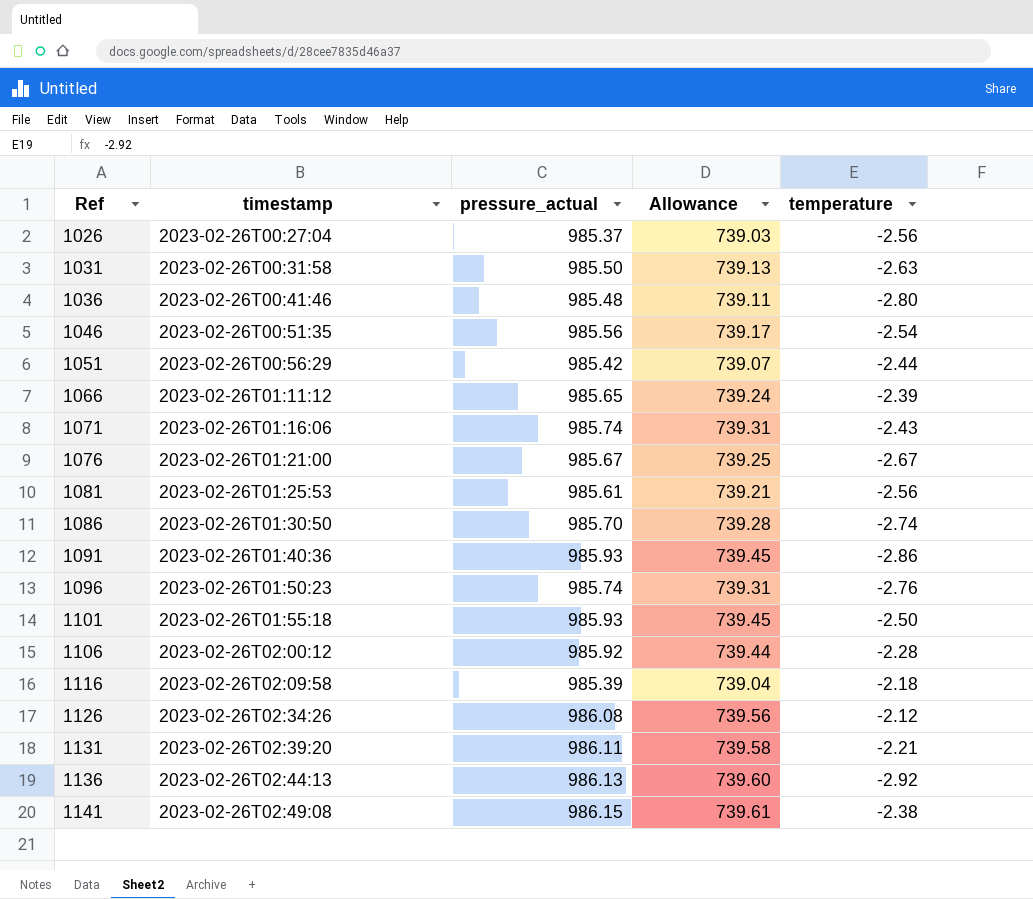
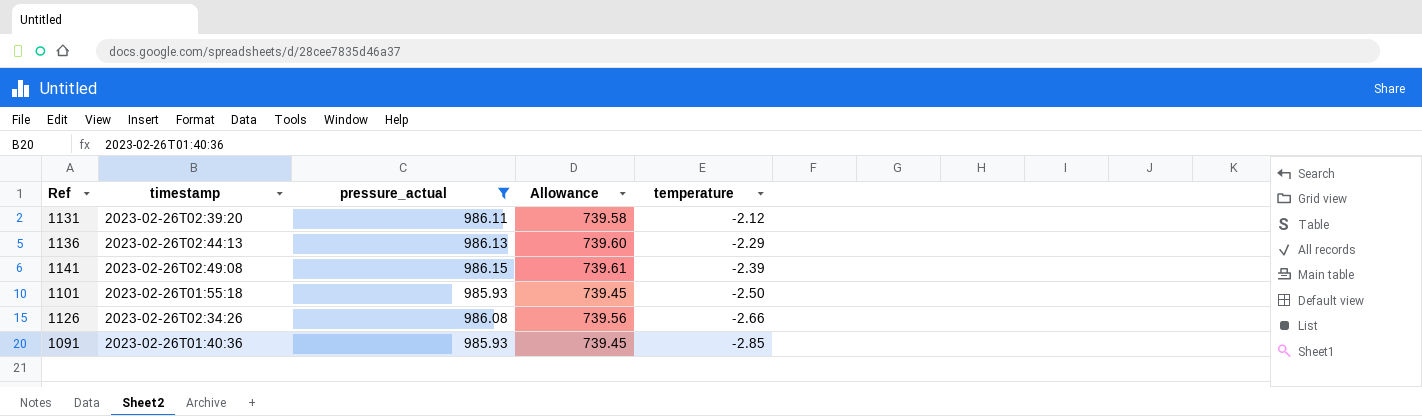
filter: none -> pressure_actual >= 985.93
row order: Ref ascending -> temperature descending
1131 | temperature: -2.21 -> -2.12
1136 | temperature: -2.92 -> -2.29
1141 | temperature: -2.38 -> -2.39
1126 | temperature: -2.12 -> -2.66
1091 | temperature: -2.86 -> -2.85

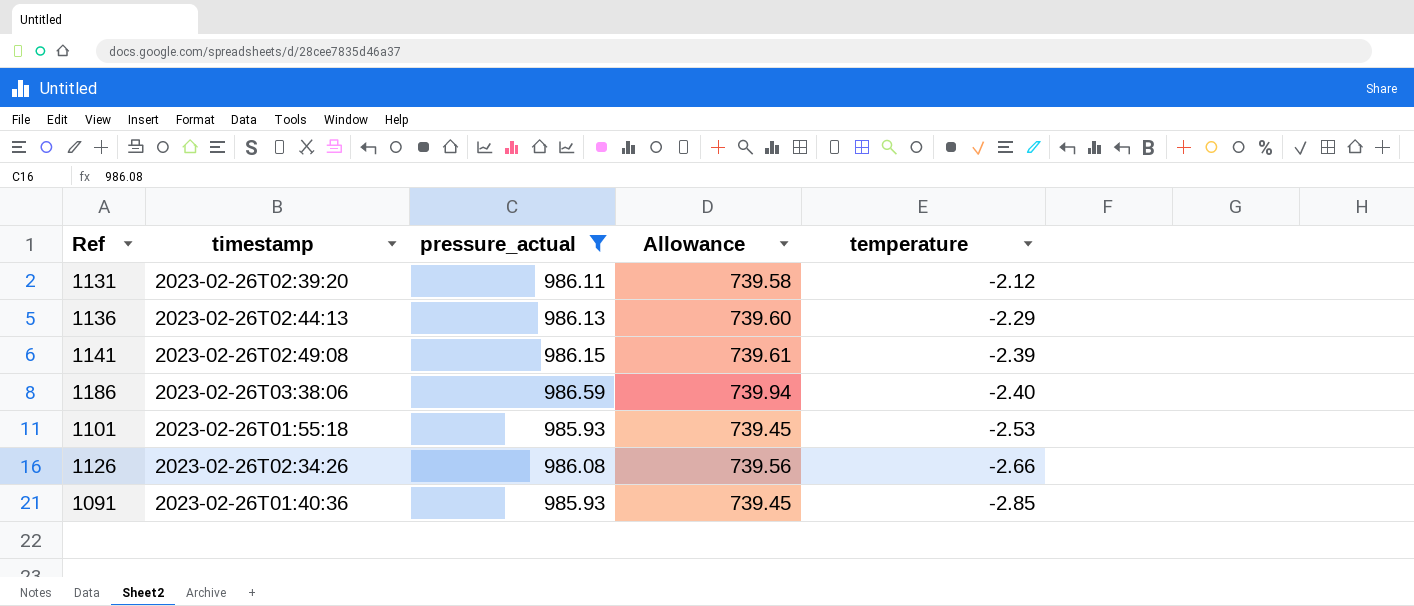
row 1186: none -> 2023-02-26T03:38:06 | 986.59 | 739.94 | -2.40
1101 | temperature: -2.50 -> -2.53

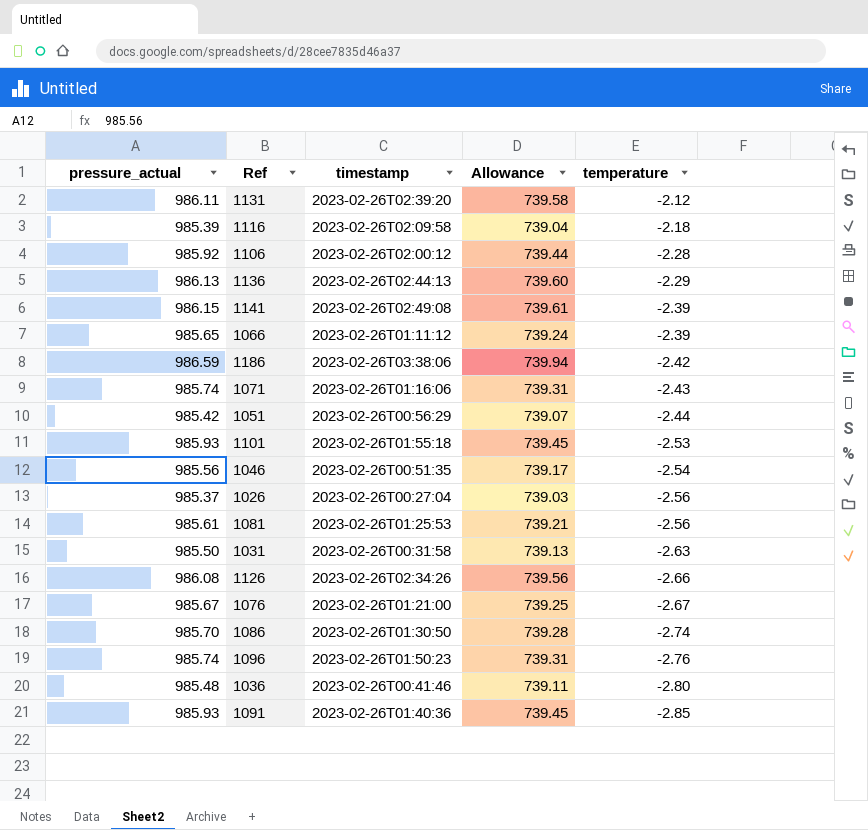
filter: pressure_actual >= 985.93 -> none
column pressure_actual | position: 3 -> 1
1186 | temperature: -2.40 -> -2.42

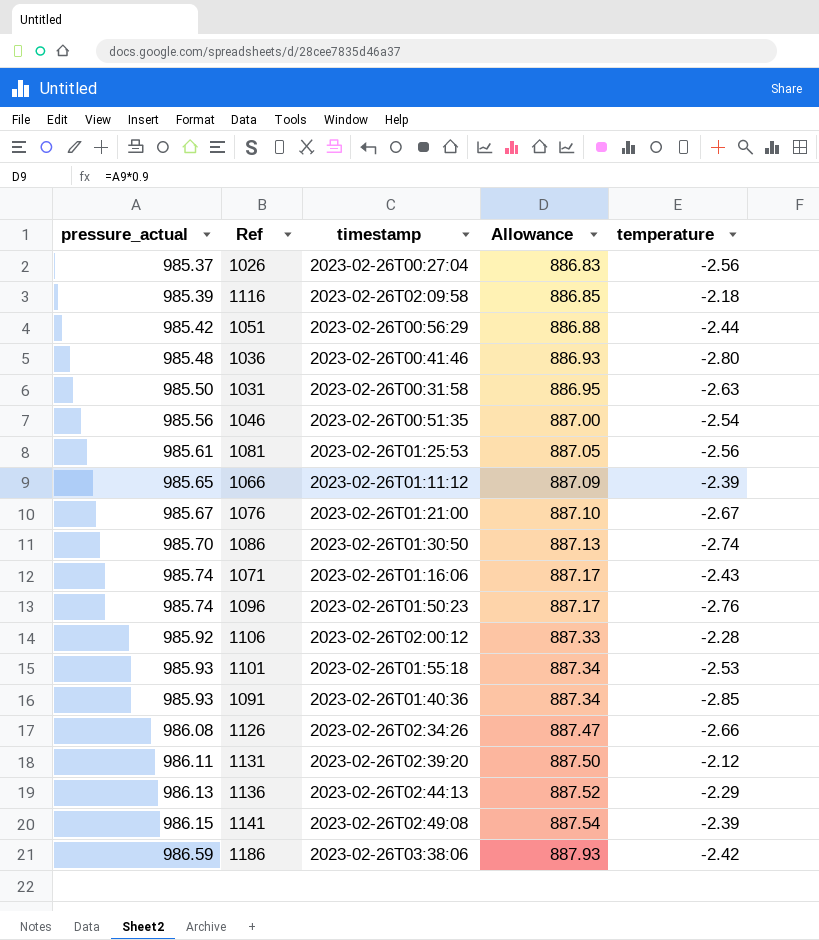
row order: temperature descending -> pressure_actual ascending
column Allowance | formula: [pressure_actual] * 0.75 -> [pressure_actual] * 0.9

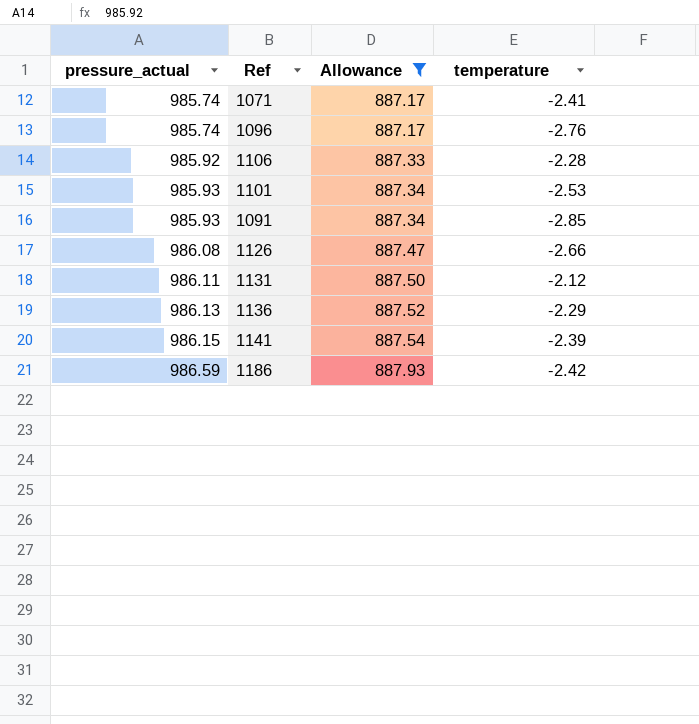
filter: none -> Allowance >= 887.17
column timestamp | position: 3 -> none
1071 | temperature: -2.43 -> -2.41

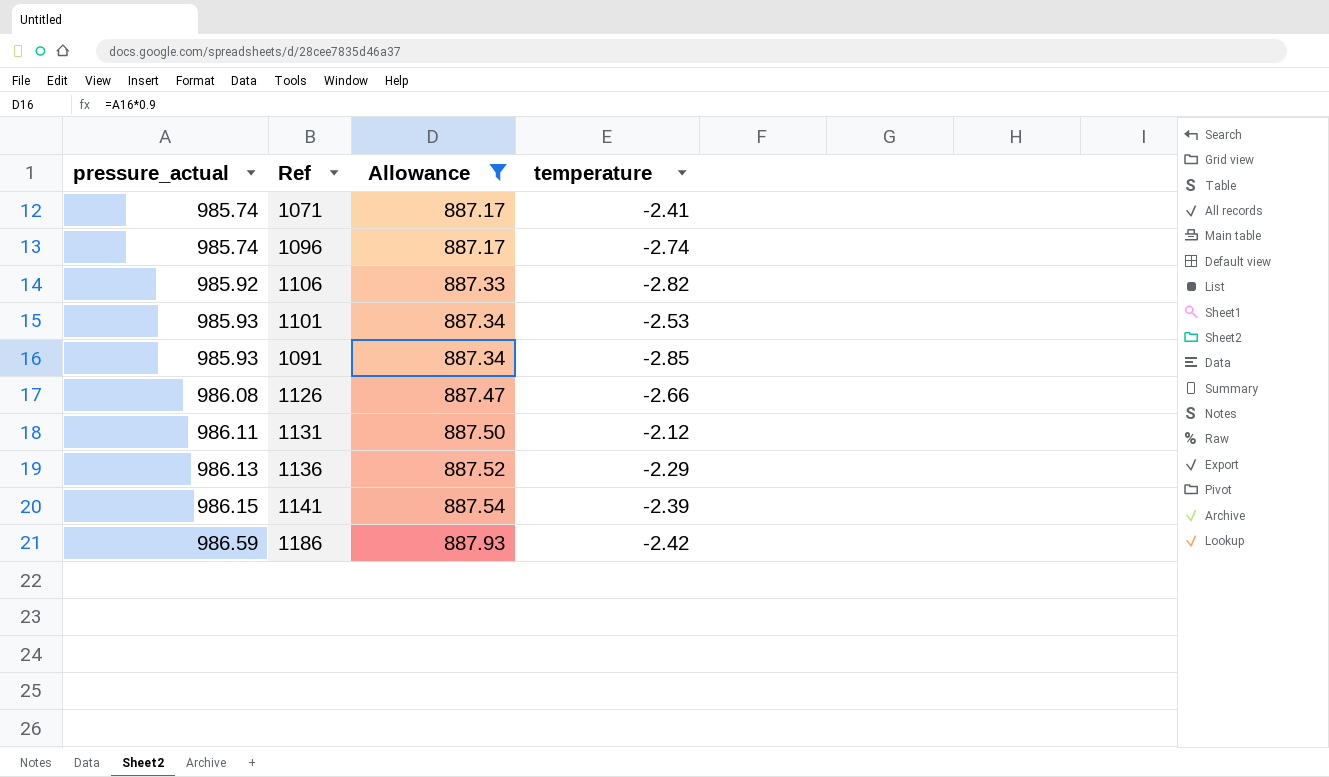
1096 | temperature: -2.76 -> -2.74
1106 | temperature: -2.28 -> -2.82

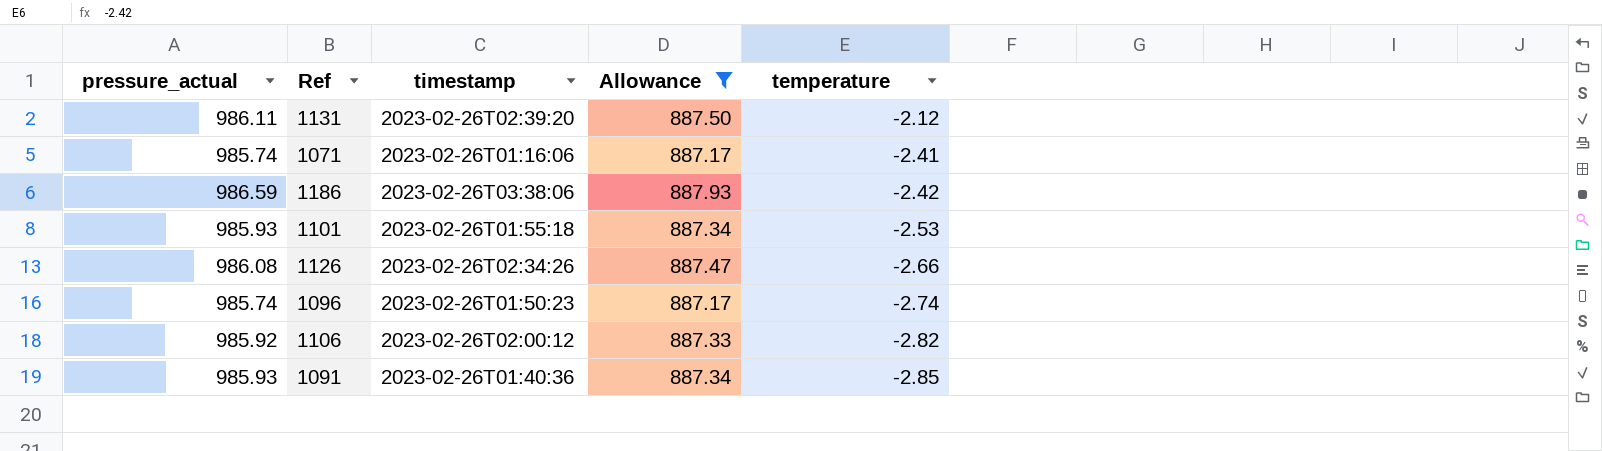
row order: pressure_actual ascending -> temperature descending
column timestamp | position: none -> 3
row 1136: 986.13 | 887.52 | -2.29 -> none
row 1141: 986.15 | 887.54 | -2.39 -> none

